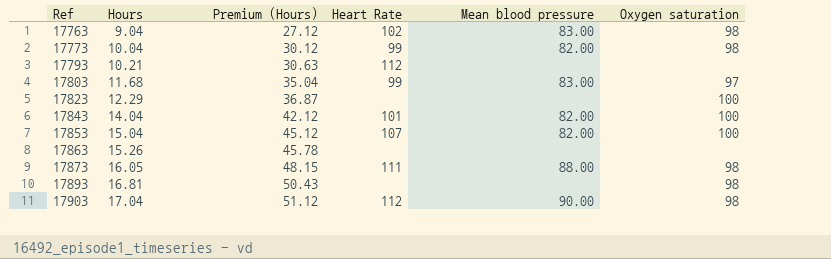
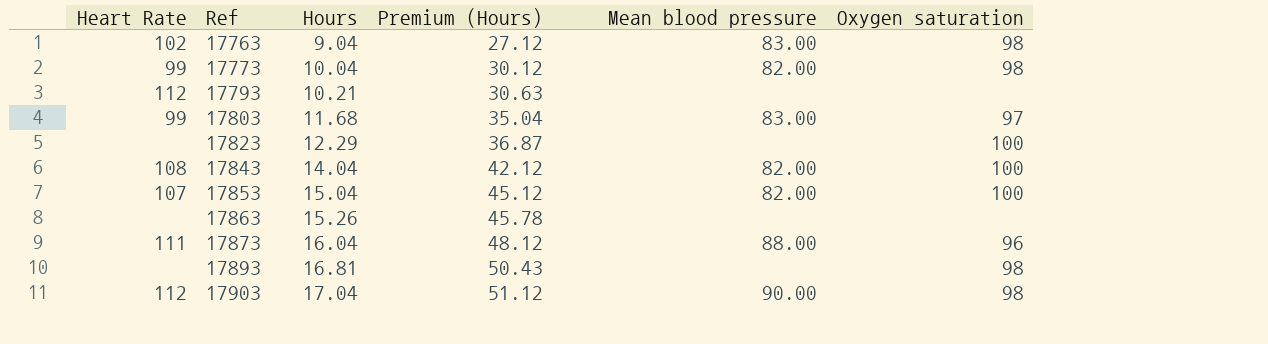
column Heart Rate | position: 4 -> 1
17843 | Heart Rate: 101 -> 108
17873 | Hours: 16.05 -> 16.04
17873 | Premium (Hours): 48.15 -> 48.12
17873 | Oxygen saturation: 98 -> 96

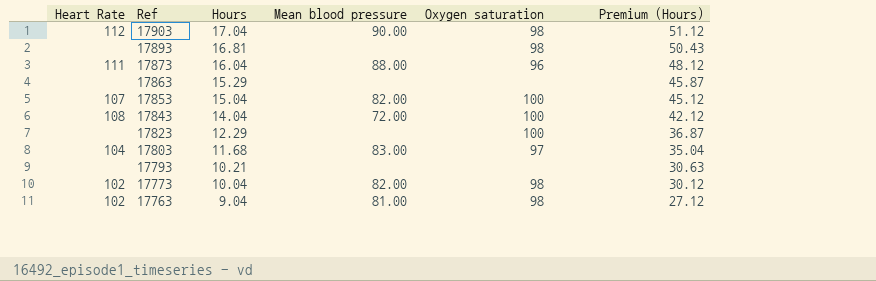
row order: Ref ascending -> Ref descending
column Premium (Hours) | position: 4 -> 6
17863 | Hours: 15.26 -> 15.29
17863 | Premium (Hours): 45.78 -> 45.87
17843 | Mean blood pressure: 82.00 -> 72.00
17803 | Heart Rate: 99 -> 104
17793 | Heart Rate: 112 -> none
17773 | Heart Rate: 99 -> 102
17763 | Mean blood pressure: 83.00 -> 81.00

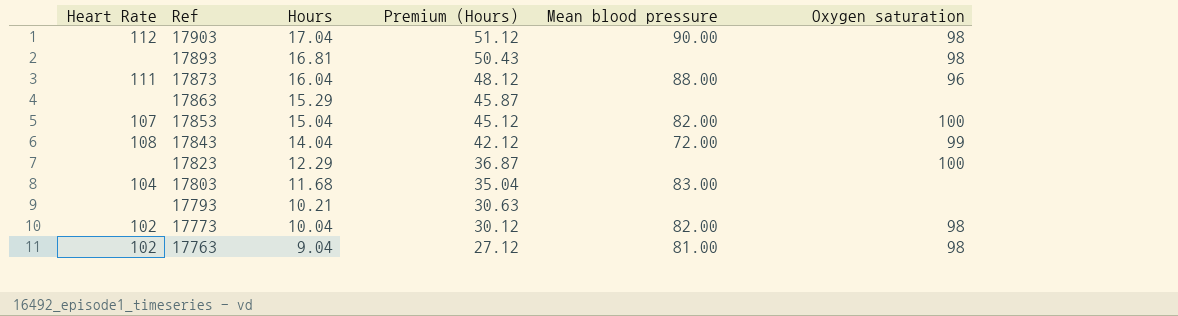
column Premium (Hours) | position: 6 -> 4
17843 | Oxygen saturation: 100 -> 99
17803 | Oxygen saturation: 97 -> none

